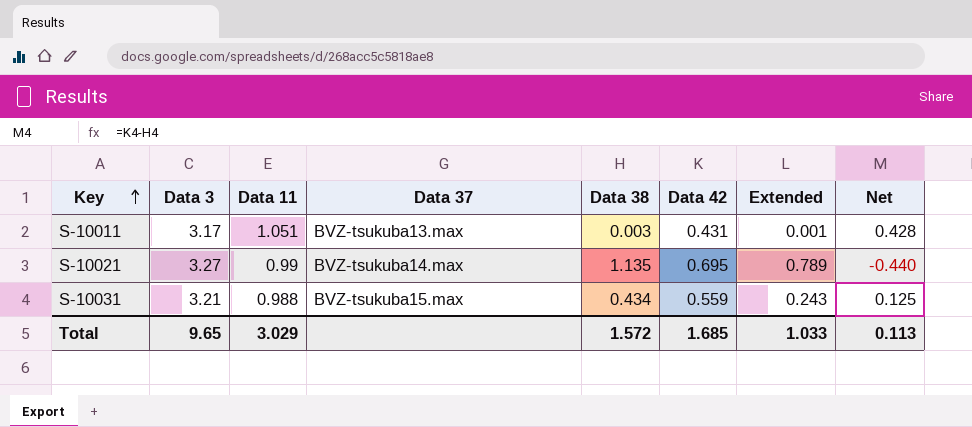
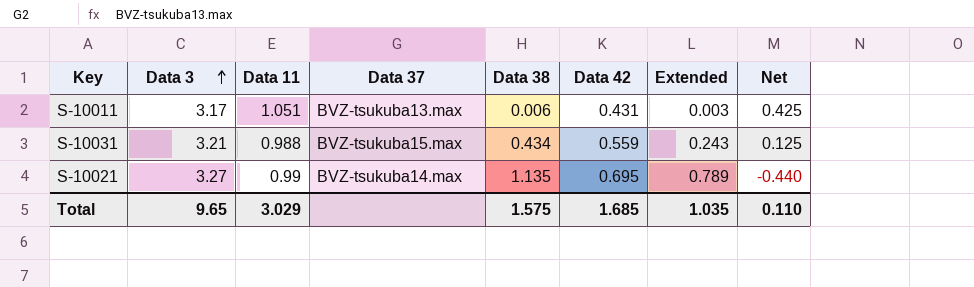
row order: Key ascending -> Data 3 ascending
S-10011 | Data 38: 0.003 -> 0.006
S-10011 | Extended: 0.001 -> 0.003
S-10011 | Net: 0.428 -> 0.425
Total | Data 38: 1.572 -> 1.575
Total | Extended: 1.033 -> 1.035
Total | Net: 0.113 -> 0.110

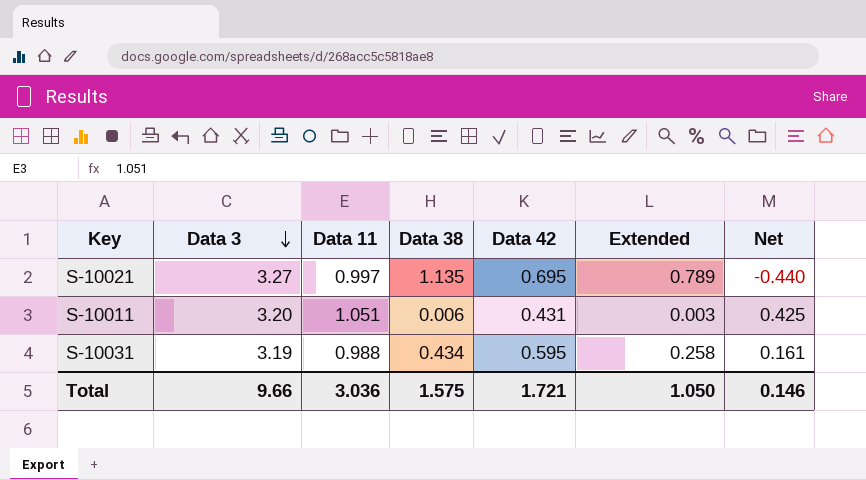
row order: Data 3 ascending -> Data 3 descending
column Data 37 | position: 4 -> none
S-10021 | Data 11: 0.99 -> 0.997
S-10011 | Data 3: 3.17 -> 3.20
S-10031 | Data 3: 3.21 -> 3.19
S-10031 | Data 42: 0.559 -> 0.595
S-10031 | Extended: 0.243 -> 0.258
S-10031 | Net: 0.125 -> 0.161
Total | Data 3: 9.65 -> 9.66
Total | Data 11: 3.029 -> 3.036
Total | Data 42: 1.685 -> 1.721
Total | Extended: 1.035 -> 1.050
Total | Net: 0.110 -> 0.146

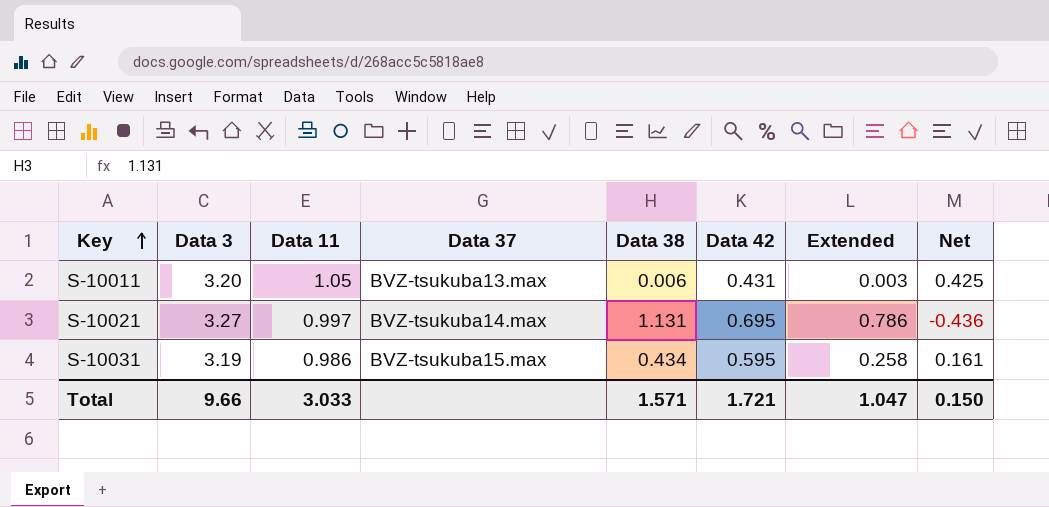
row order: Data 3 descending -> Key ascending
column Data 37 | position: none -> 4
S-10011 | Data 11: 1.051 -> 1.05
S-10021 | Data 38: 1.135 -> 1.131
S-10021 | Extended: 0.789 -> 0.786
S-10021 | Net: -0.440 -> -0.436
S-10031 | Data 11: 0.988 -> 0.986
Total | Data 11: 3.036 -> 3.033
Total | Data 38: 1.575 -> 1.571
Total | Extended: 1.050 -> 1.047
Total | Net: 0.146 -> 0.150

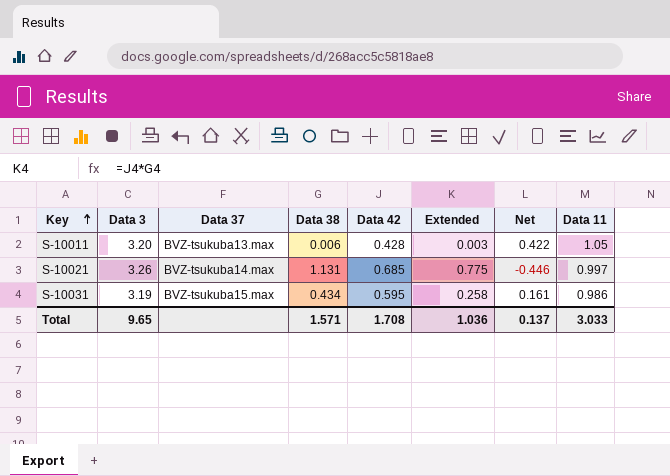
column Data 11 | position: 3 -> 8
S-10011 | Data 42: 0.431 -> 0.428
S-10011 | Net: 0.425 -> 0.422
S-10021 | Data 3: 3.27 -> 3.26
S-10021 | Data 42: 0.695 -> 0.685
S-10021 | Extended: 0.786 -> 0.775
S-10021 | Net: -0.436 -> -0.446
Total | Data 3: 9.66 -> 9.65
Total | Data 42: 1.721 -> 1.708
Total | Extended: 1.047 -> 1.036
Total | Net: 0.150 -> 0.137

